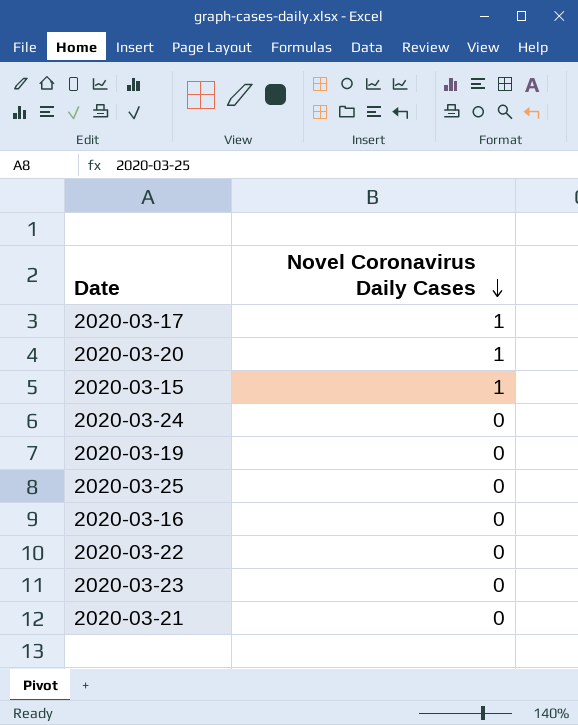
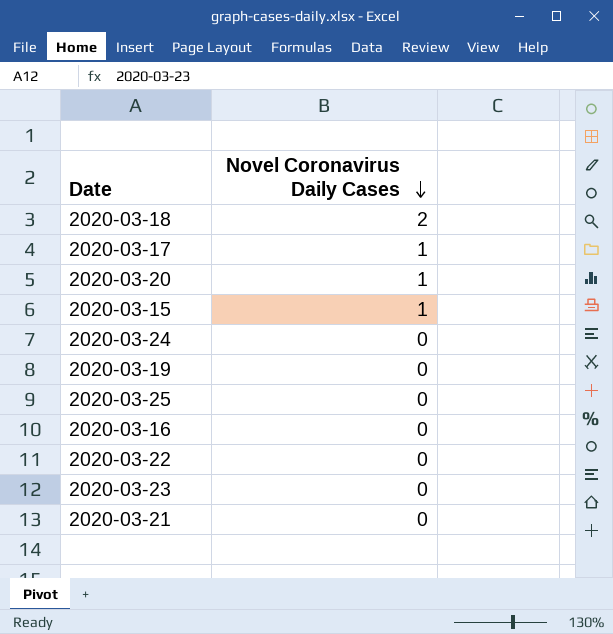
row 2020-03-18: none -> 2

